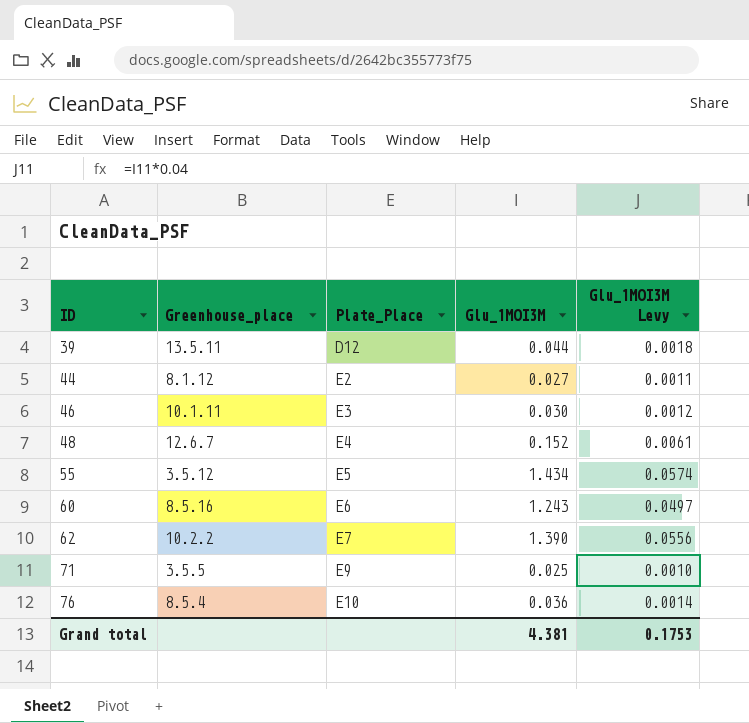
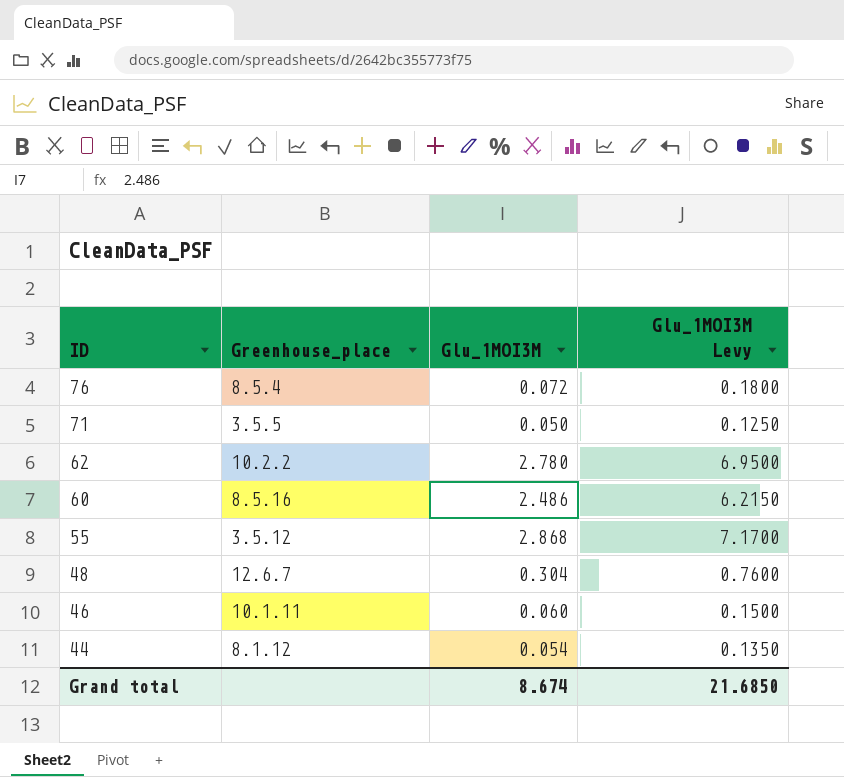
row order: ID ascending -> ID descending
column Plate_Place | position: 3 -> none
column Glu_1MOI3M Levy | formula: [Glu_1MOI3M] * 0.04 -> [Glu_1MOI3M] * 2.5
row 39: 13.5.11 | D12 | 0.044 | 0.0018 -> none
76 | Glu_1MOI3M: 0.036 -> 0.072
71 | Glu_1MOI3M: 0.025 -> 0.050
62 | Glu_1MOI3M: 1.390 -> 2.780
60 | Glu_1MOI3M: 1.243 -> 2.486
55 | Glu_1MOI3M: 1.434 -> 2.868
48 | Glu_1MOI3M: 0.152 -> 0.304
46 | Glu_1MOI3M: 0.030 -> 0.060
44 | Glu_1MOI3M: 0.027 -> 0.054
Grand total | Glu_1MOI3M: 4.381 -> 8.674
Grand total | Glu_1MOI3M Levy: 0.1753 -> 21.6850

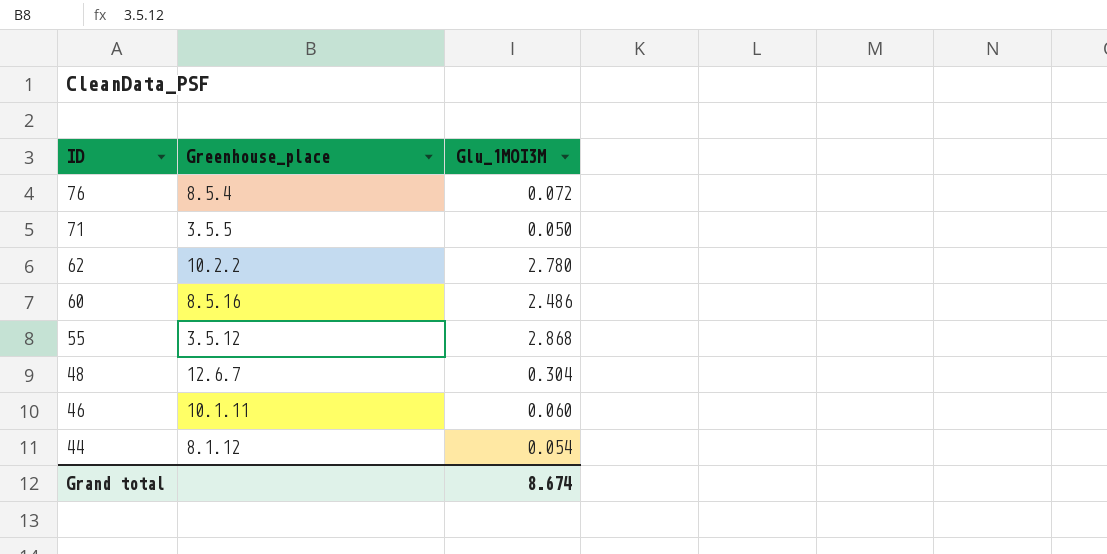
column Glu_1MOI3M Levy | formula: [Glu_1MOI3M] * 2.5 -> none

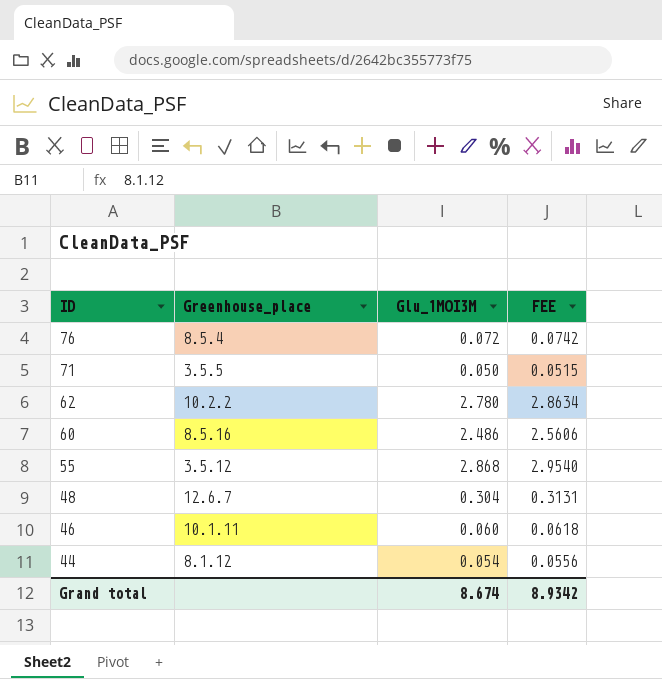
column FEE | formula: none -> [Glu_1MOI3M] * 1.03

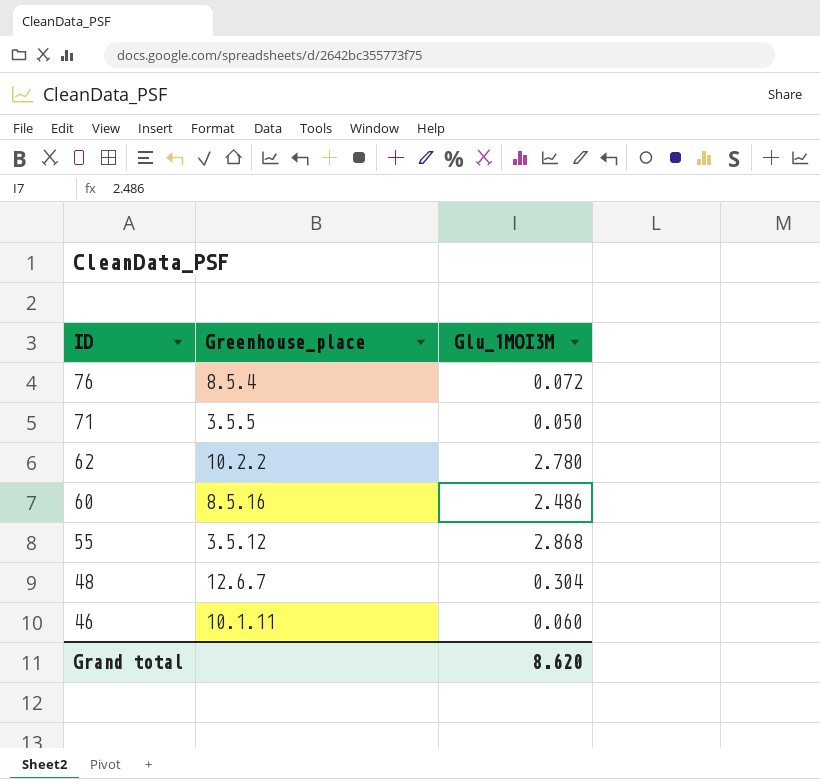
column FEE | formula: [Glu_1MOI3M] * 1.03 -> none
row 44: 8.1.12 | 0.054 | 0.0556 -> none
Grand total | Glu_1MOI3M: 8.674 -> 8.620

